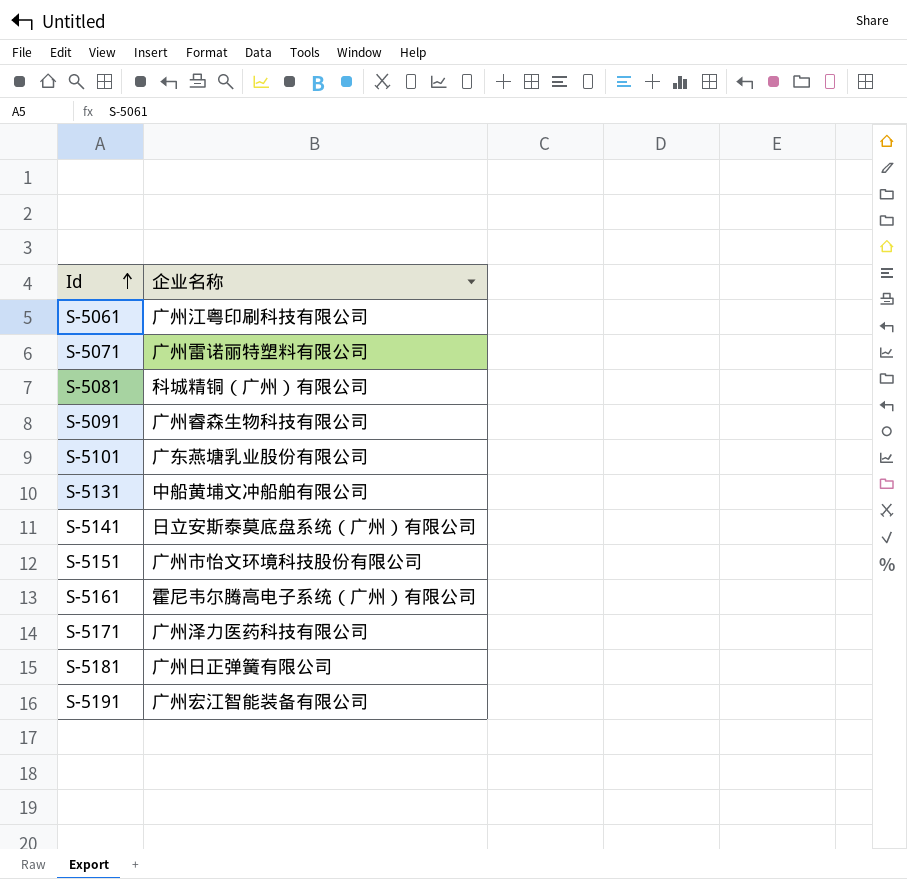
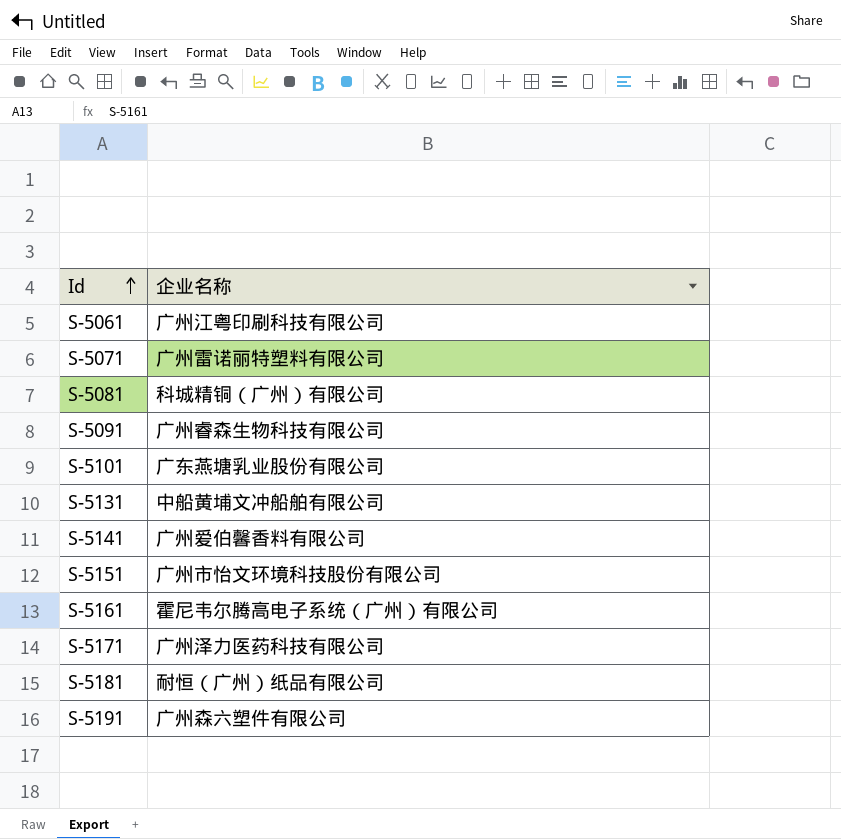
S-5141 | 企业名称: 日立安斯泰莫底盘系统（广州）有限公司 -> 广州爱伯馨香料有限公司
S-5181 | 企业名称: 广州日正弹簧有限公司 -> 耐恒（广州）纸品有限公司
S-5191 | 企业名称: 广州宏江智能装备有限公司 -> 广州森六塑件有限公司

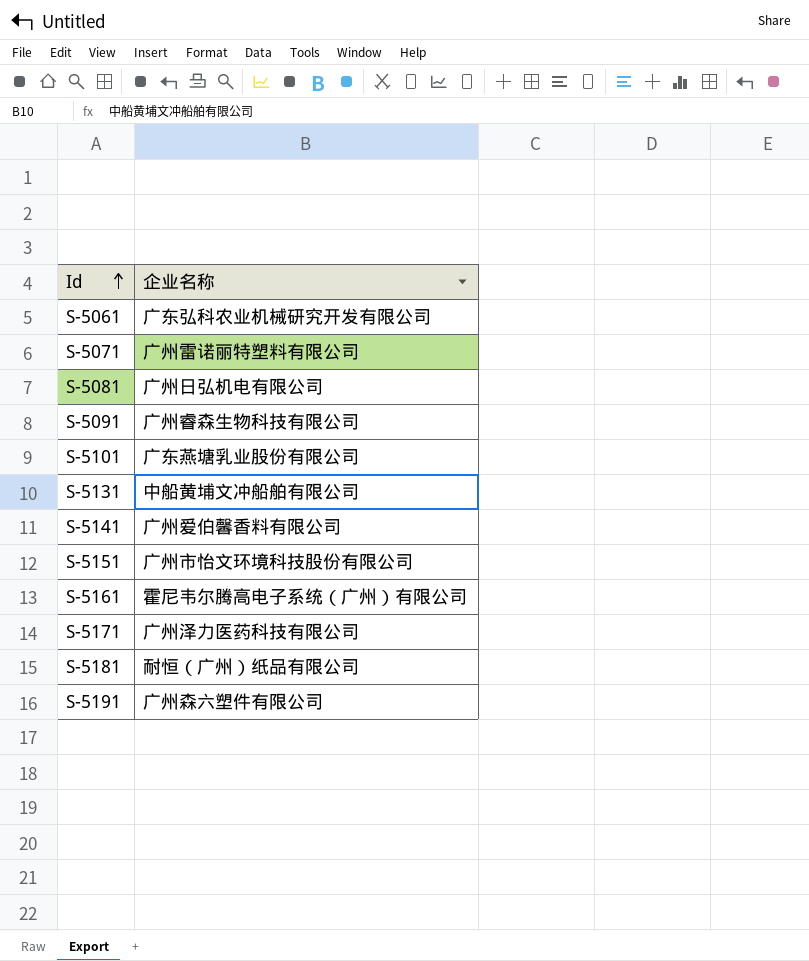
S-5061 | 企业名称: 广州江粤印刷科技有限公司 -> 广东弘科农业机械研究开发有限公司
S-5081 | 企业名称: 科城精铜（广州）有限公司 -> 广州日弘机电有限公司

